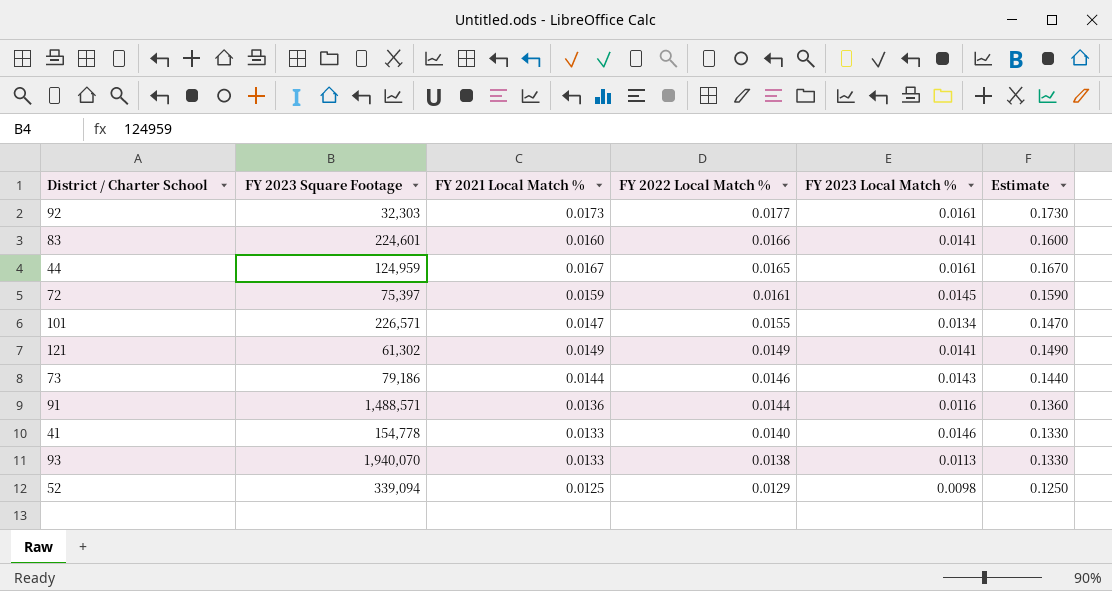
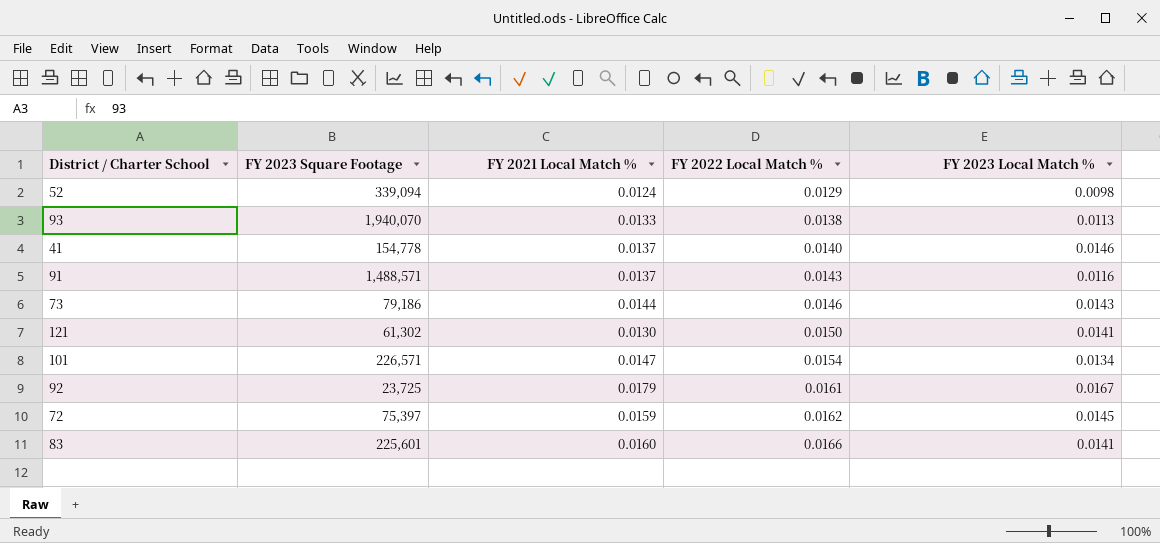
row order: FY 2022 Local Match % descending -> FY 2022 Local Match % ascending
column Estimate | formula: [FY 2021 Local Match %] * 10 -> none
row 44: 124,959 | 0.0167 | 0.0165 | 0.0161 | 0.1670 -> none
52 | FY 2021 Local Match %: 0.0125 -> 0.0124
41 | FY 2021 Local Match %: 0.0133 -> 0.0137
91 | FY 2021 Local Match %: 0.0136 -> 0.0137
91 | FY 2022 Local Match %: 0.0144 -> 0.0143
121 | FY 2021 Local Match %: 0.0149 -> 0.0130
121 | FY 2022 Local Match %: 0.0149 -> 0.0150
101 | FY 2022 Local Match %: 0.0155 -> 0.0154
92 | FY 2023 Square Footage: 32,303 -> 23,725
92 | FY 2021 Local Match %: 0.0173 -> 0.0179
92 | FY 2022 Local Match %: 0.0177 -> 0.0161
92 | FY 2023 Local Match %: 0.0161 -> 0.0167
72 | FY 2022 Local Match %: 0.0161 -> 0.0162
83 | FY 2023 Square Footage: 224,601 -> 225,601

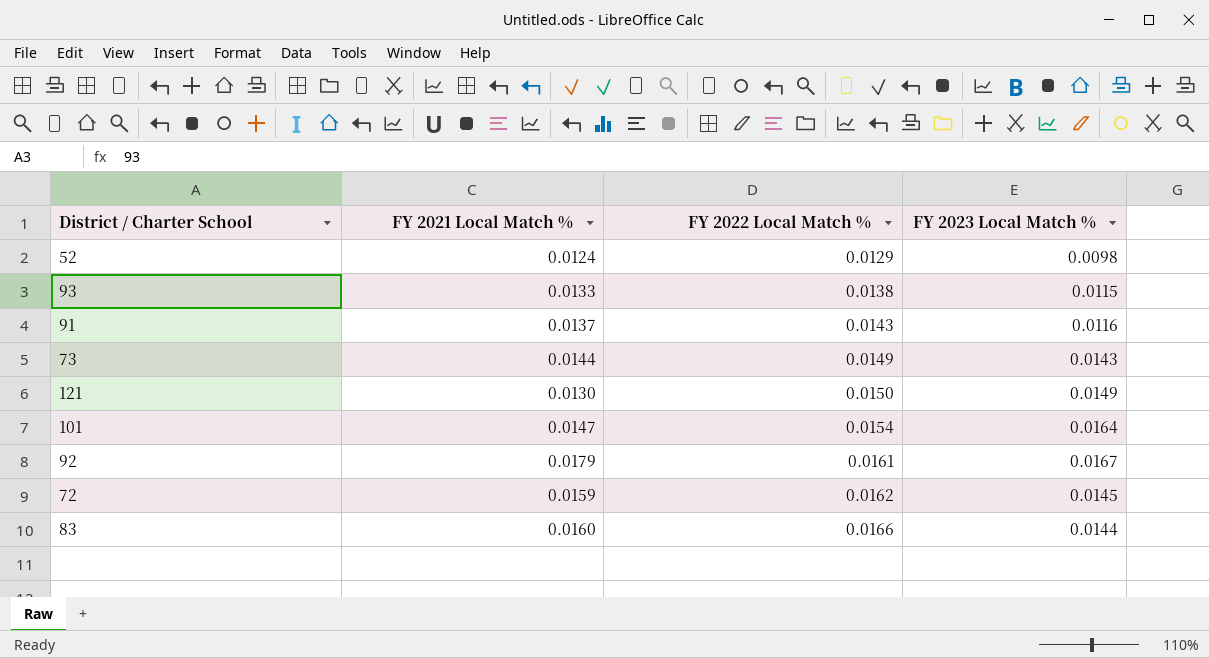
column FY 2023 Square Footage | position: 2 -> none
row 41: 154,778 | 0.0137 | 0.0140 | 0.0146 -> none
93 | FY 2023 Local Match %: 0.0113 -> 0.0115
73 | FY 2022 Local Match %: 0.0146 -> 0.0149
121 | FY 2023 Local Match %: 0.0141 -> 0.0149
101 | FY 2023 Local Match %: 0.0134 -> 0.0164
83 | FY 2023 Local Match %: 0.0141 -> 0.0144

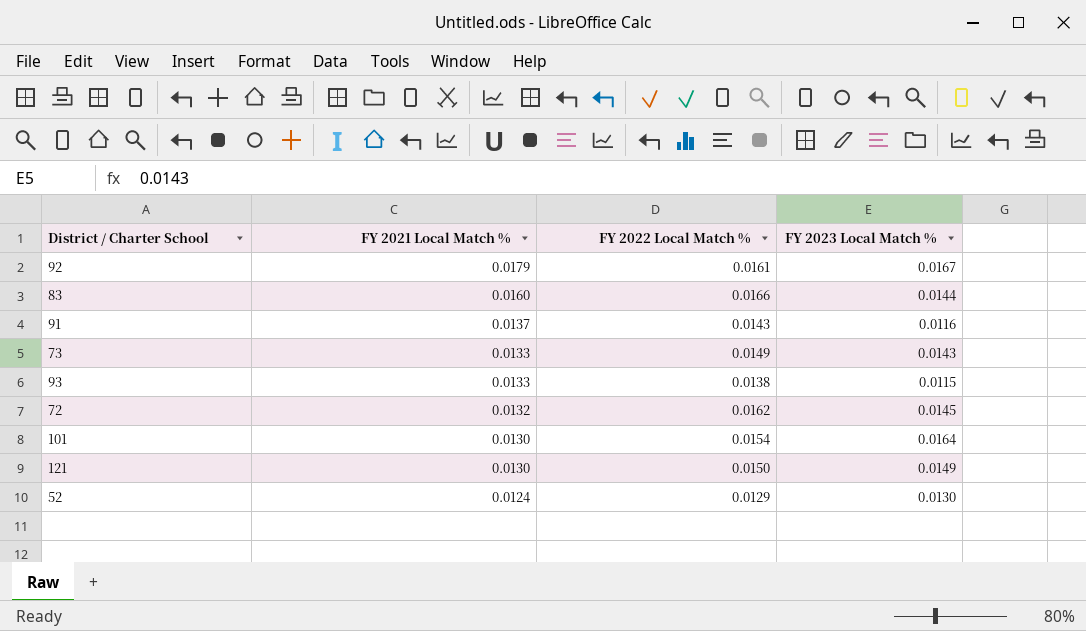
row order: FY 2022 Local Match % ascending -> FY 2021 Local Match % descending
73 | FY 2021 Local Match %: 0.0144 -> 0.0133
72 | FY 2021 Local Match %: 0.0159 -> 0.0132
101 | FY 2021 Local Match %: 0.0147 -> 0.0130
52 | FY 2023 Local Match %: 0.0098 -> 0.0130

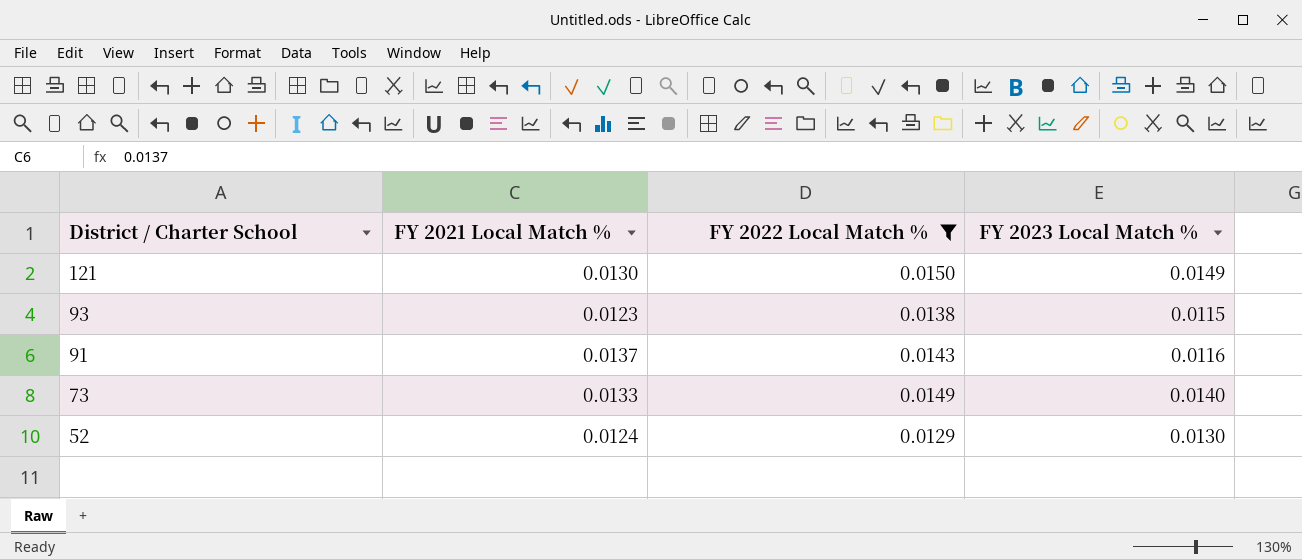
filter: none -> FY 2022 Local Match % <= 0.0150
row order: FY 2021 Local Match % descending -> District / Charter School descending
93 | FY 2021 Local Match %: 0.0133 -> 0.0123
73 | FY 2023 Local Match %: 0.0143 -> 0.0140

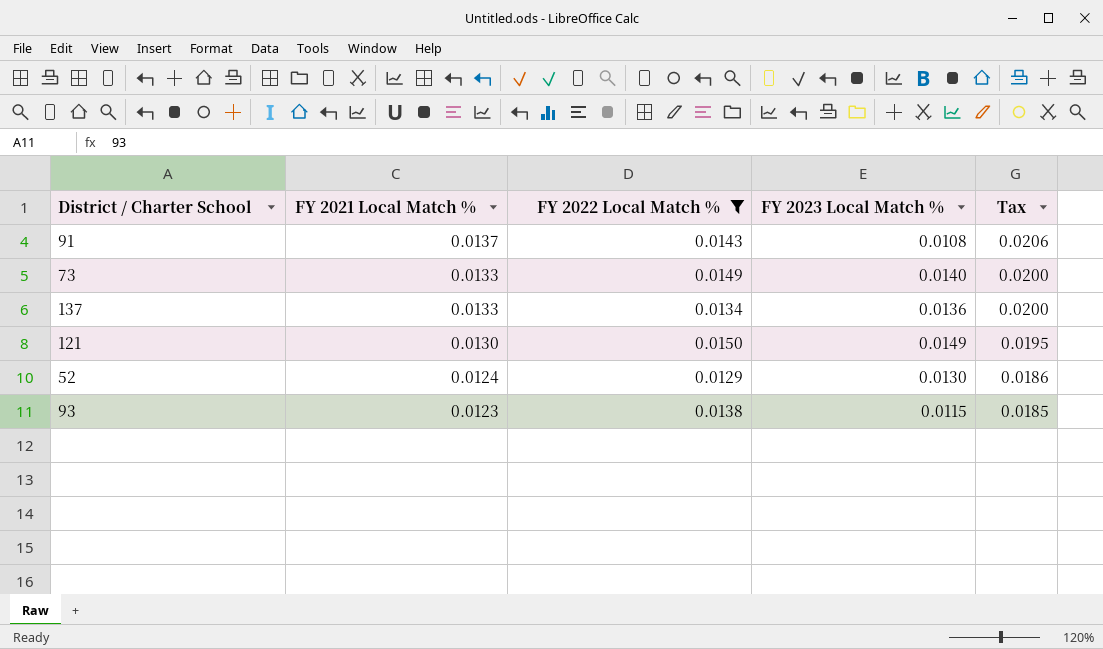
row order: District / Charter School descending -> FY 2021 Local Match % descending
column Tax | formula: none -> [FY 2021 Local Match %] * 1.5
91 | FY 2023 Local Match %: 0.0116 -> 0.0108
row 137: none -> 0.0133 | 0.0134 | 0.0136 | 0.0200

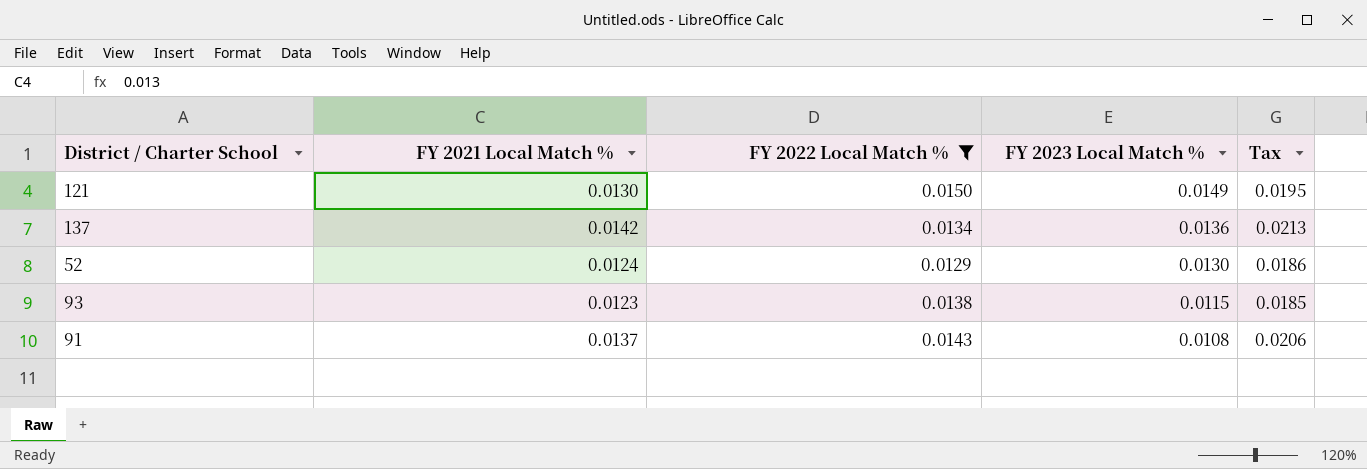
row order: FY 2021 Local Match % descending -> FY 2023 Local Match % descending
row 73: 0.0133 | 0.0149 | 0.0140 | 0.0200 -> none
137 | FY 2021 Local Match %: 0.0133 -> 0.0142
137 | Tax: 0.0200 -> 0.0213

